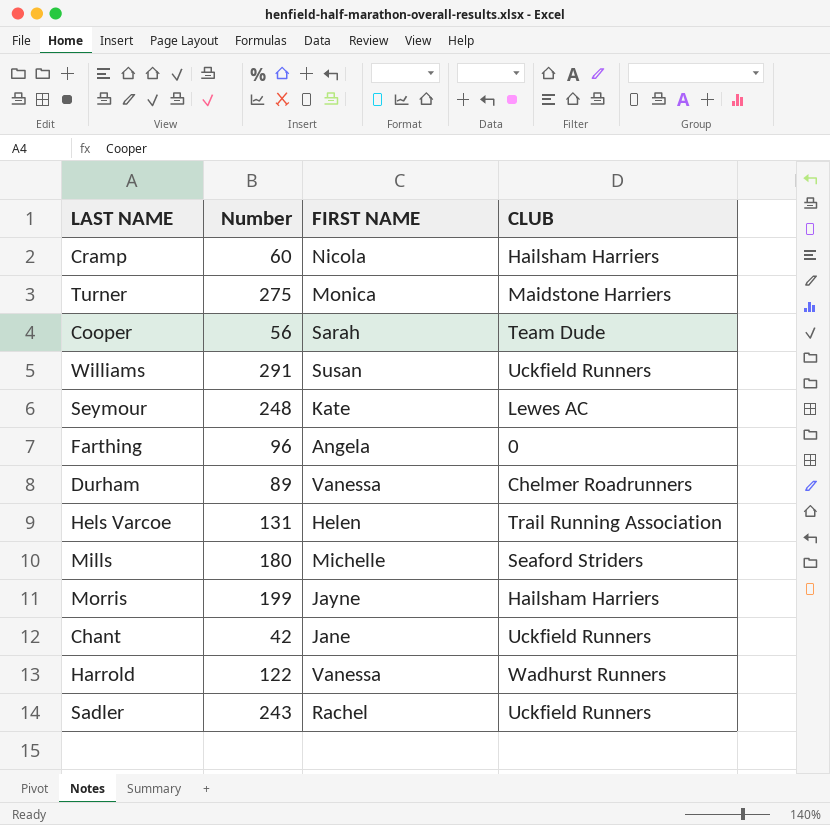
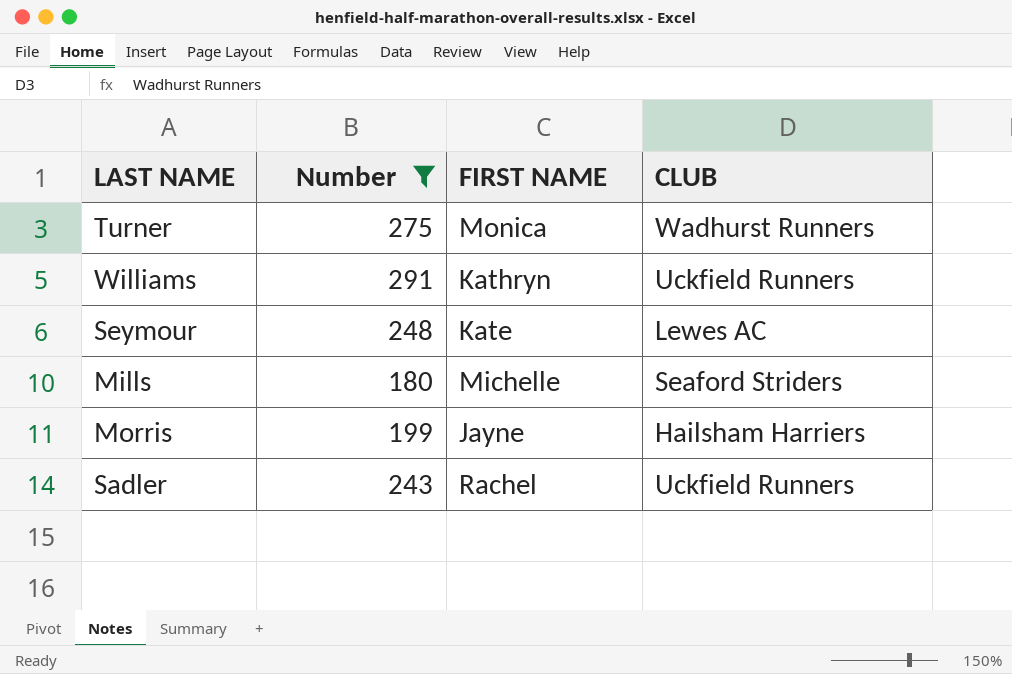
filter: none -> Number >= 180
Turner | CLUB: Maidstone Harriers -> Wadhurst Runners
Williams | FIRST NAME: Susan -> Kathryn

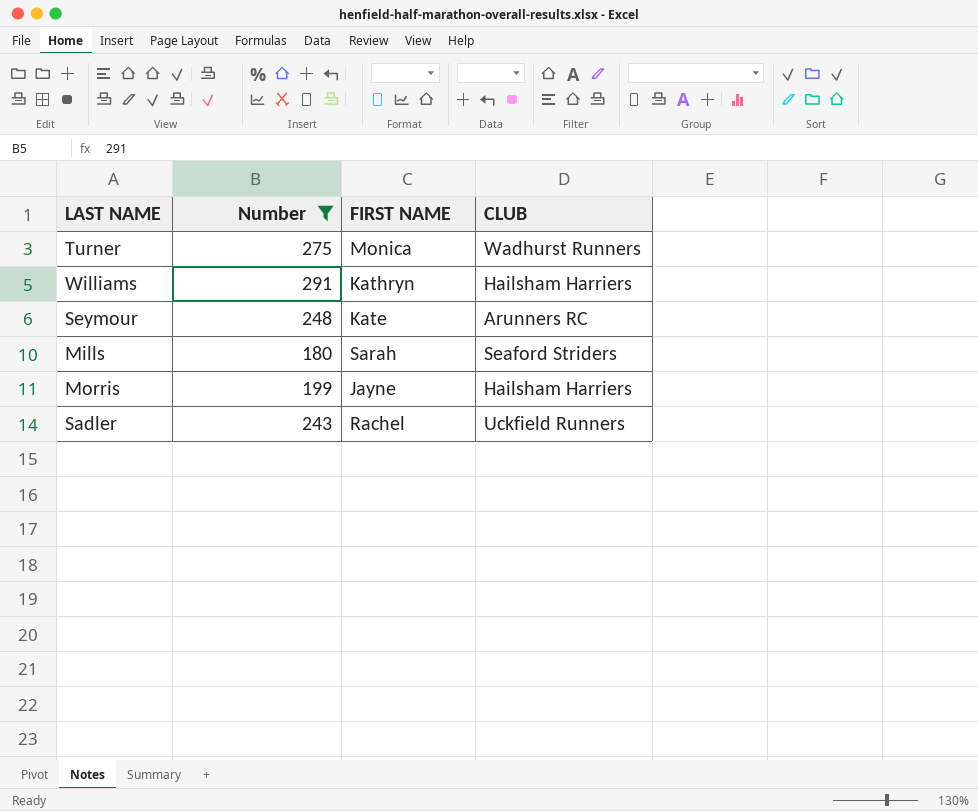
Williams | CLUB: Uckfield Runners -> Hailsham Harriers
Seymour | CLUB: Lewes AC -> Arunners RC
Mills | FIRST NAME: Michelle -> Sarah

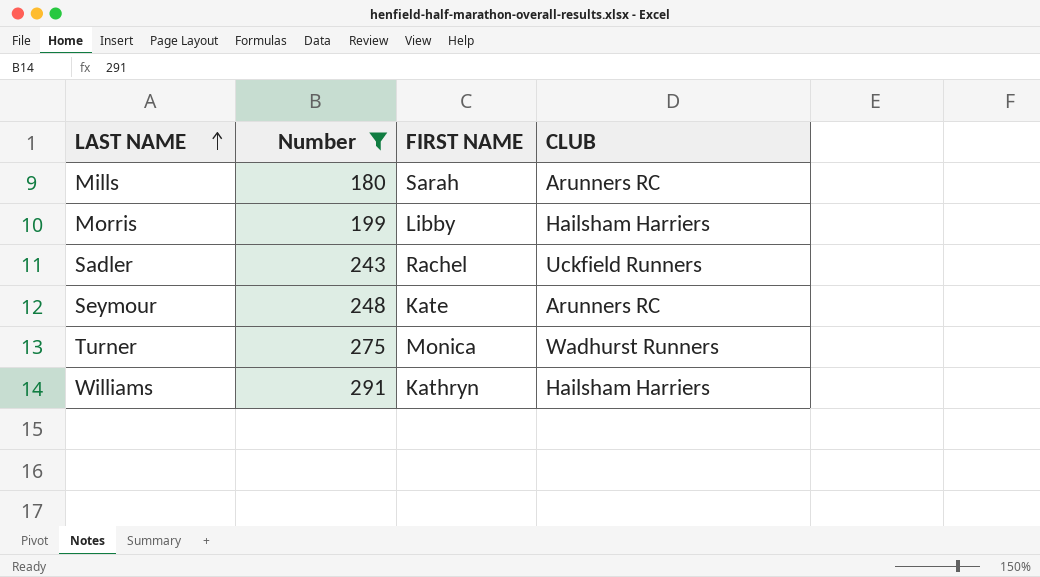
row order: none -> LAST NAME ascending
Mills | CLUB: Seaford Striders -> Arunners RC
Morris | FIRST NAME: Jayne -> Libby

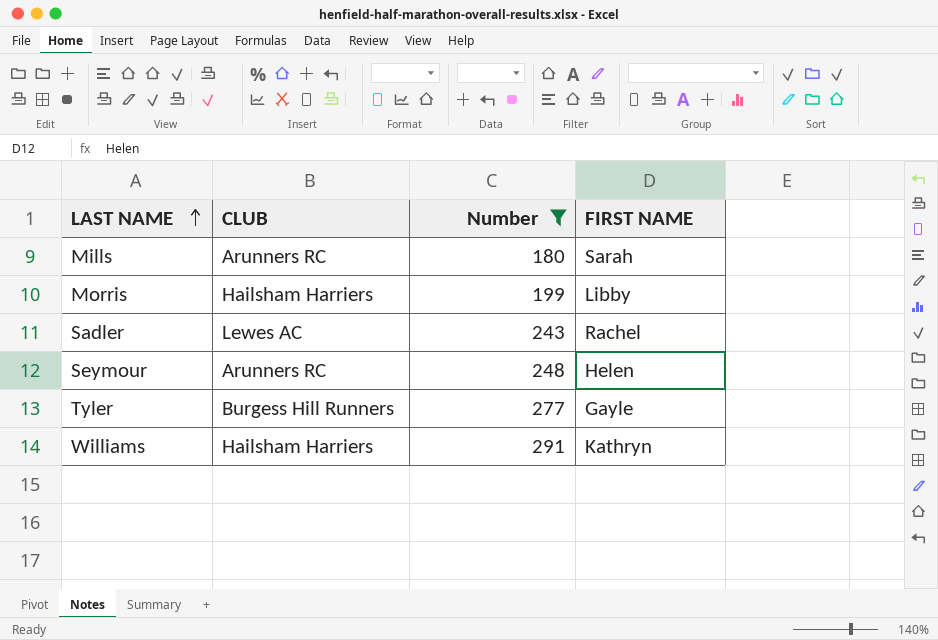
column CLUB | position: 4 -> 2
row Turner: 275 | Monica | Wadhurst Runners -> none
Sadler | CLUB: Uckfield Runners -> Lewes AC
Seymour | FIRST NAME: Kate -> Helen
row Tyler: none -> Burgess Hill Runners | 277 | Gayle

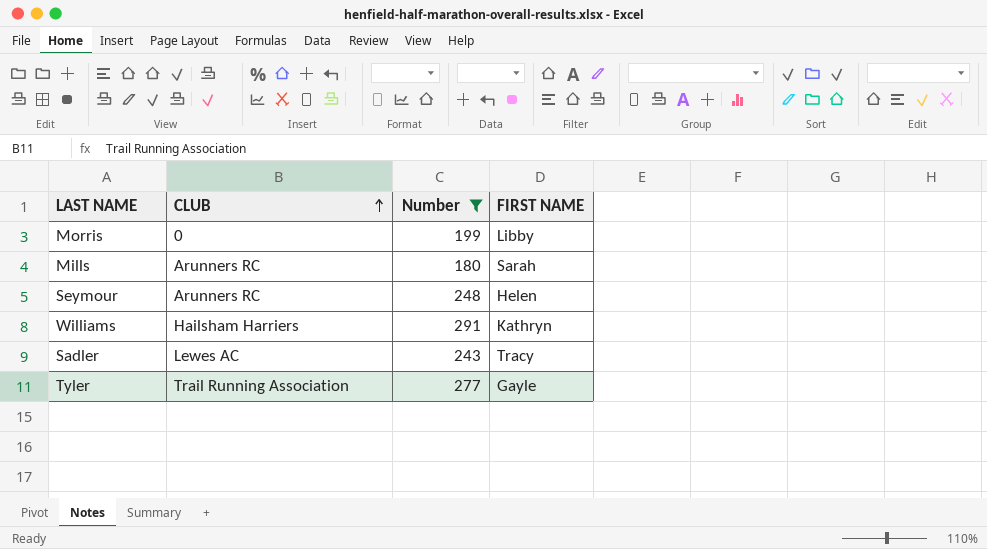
row order: LAST NAME ascending -> CLUB ascending
Morris | CLUB: Hailsham Harriers -> 0
Sadler | FIRST NAME: Rachel -> Tracy
Tyler | CLUB: Burgess Hill Runners -> Trail Running Association

